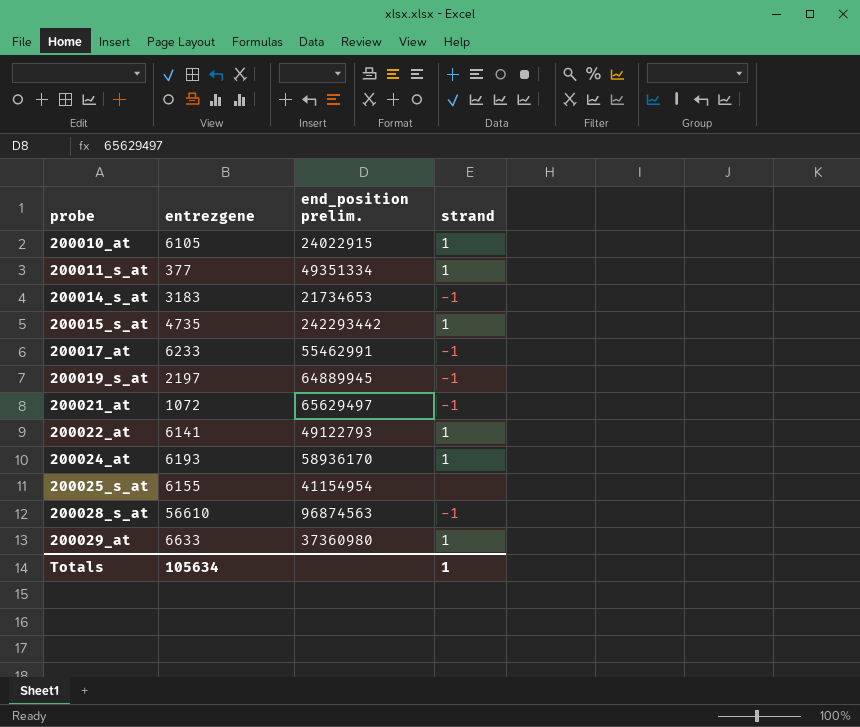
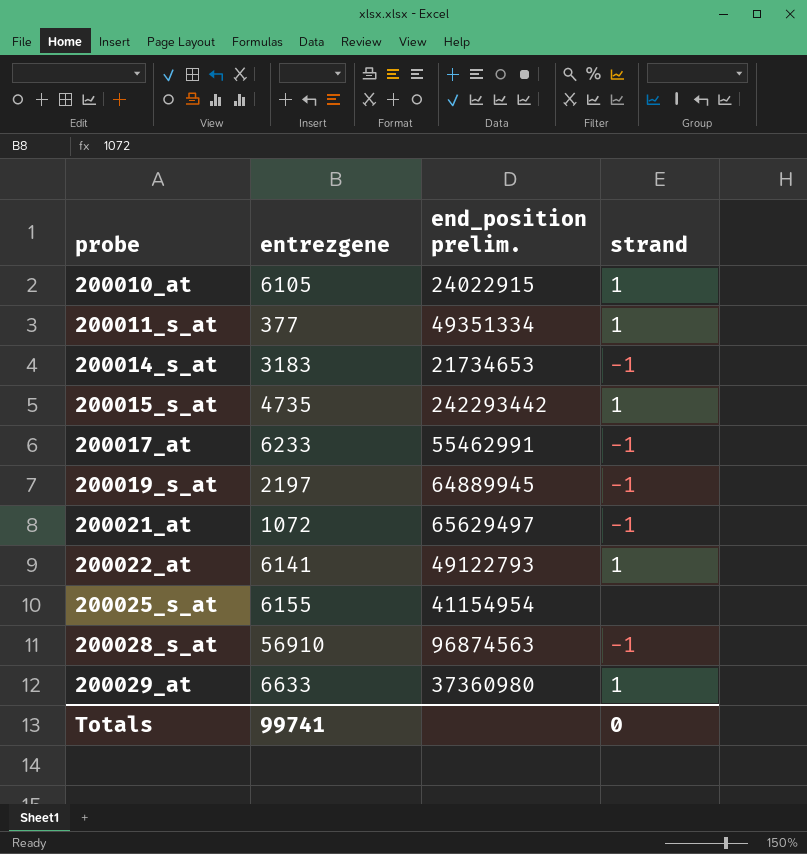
row 200024_at: 6193 | 58936170 | 1 -> none
200028_s_at | entrezgene: 56610 -> 56910
Totals | entrezgene: 105634 -> 99741
Totals | strand: 1 -> 0

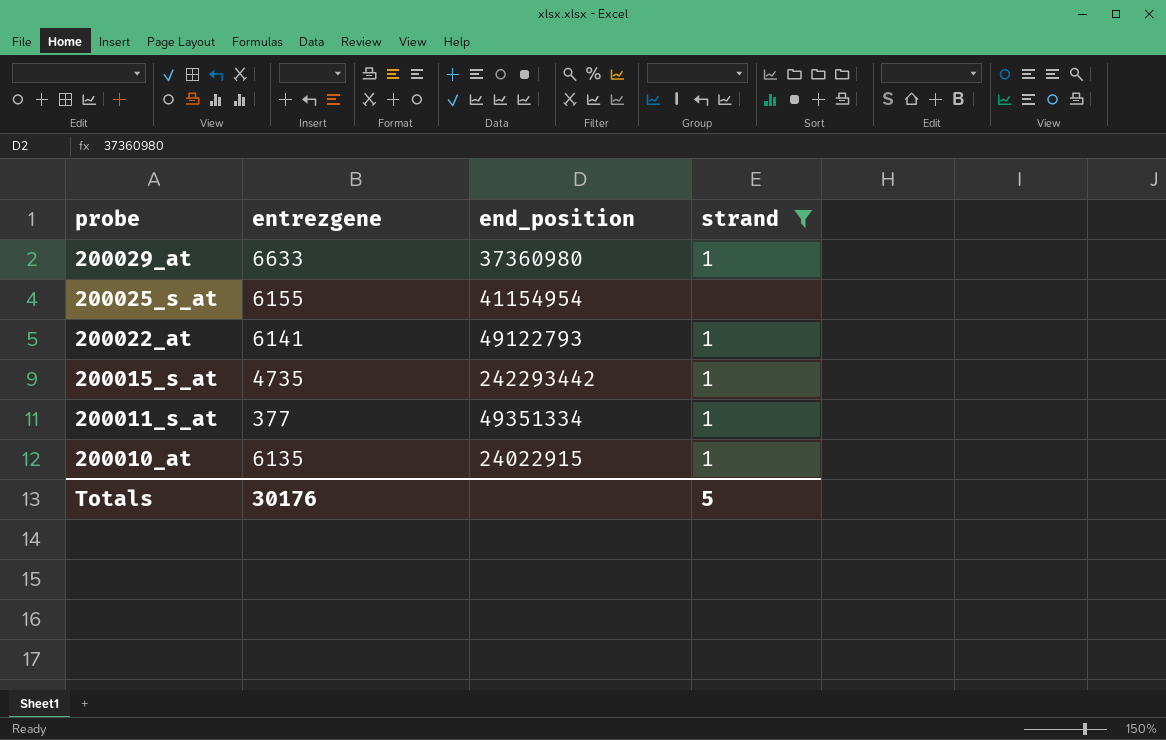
filter: none -> strand != -1
row order: probe ascending -> probe descending
column name: end_position prelim. -> end_position
200010_at | entrezgene: 6105 -> 6135
Totals | entrezgene: 99741 -> 30176
Totals | strand: 0 -> 5

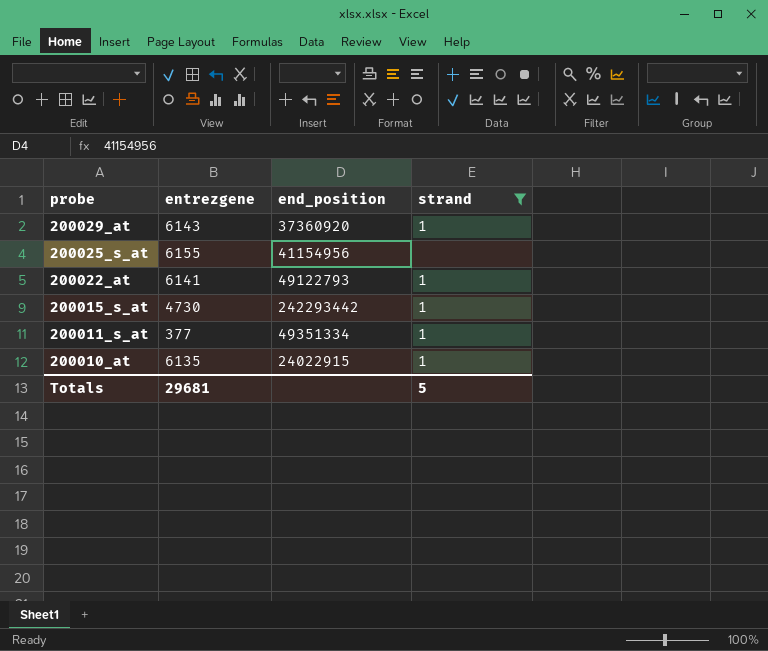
200029_at | entrezgene: 6633 -> 6143
200029_at | end_position: 37360980 -> 37360920
200025_s_at | end_position: 41154954 -> 41154956
200015_s_at | entrezgene: 4735 -> 4730
Totals | entrezgene: 30176 -> 29681

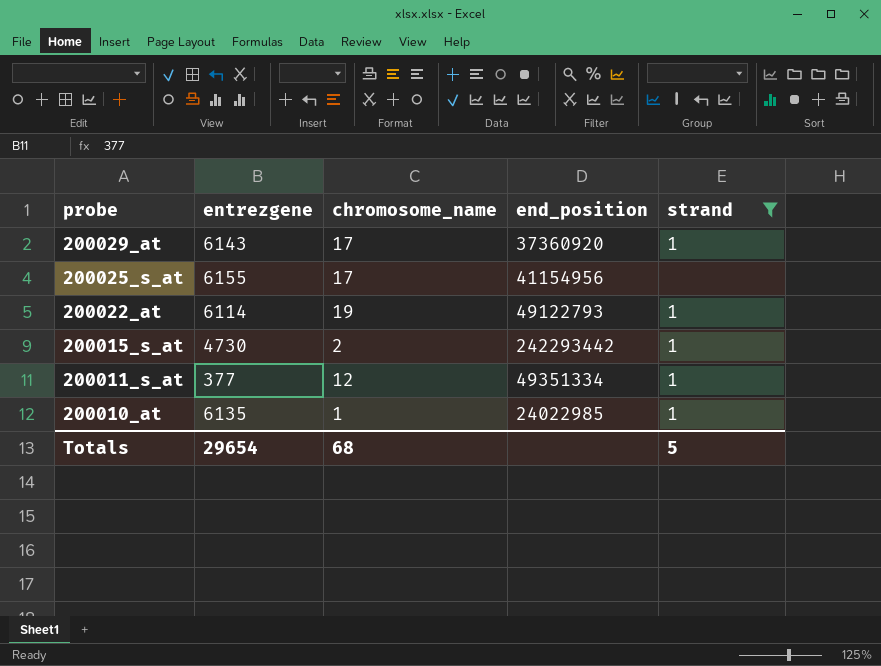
column chromosome_name | position: none -> 3
200022_at | entrezgene: 6141 -> 6114
200010_at | end_position: 24022915 -> 24022985
Totals | entrezgene: 29681 -> 29654

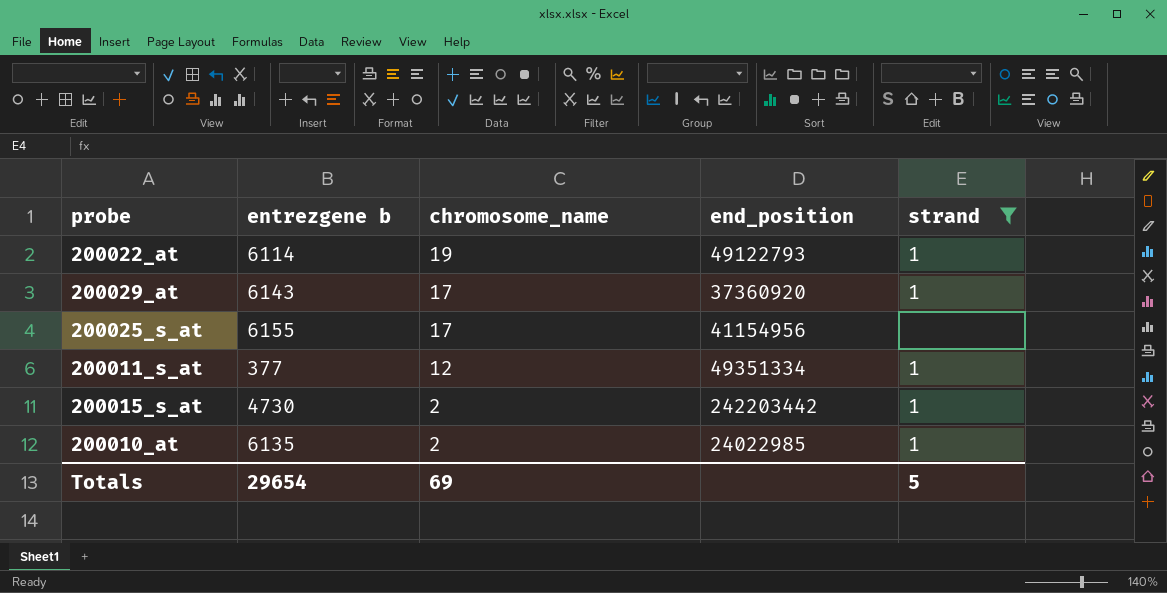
row order: probe descending -> chromosome_name descending
column name: entrezgene -> entrezgene b
200015_s_at | end_position: 242293442 -> 242203442
200010_at | chromosome_name: 1 -> 2
Totals | chromosome_name: 68 -> 69

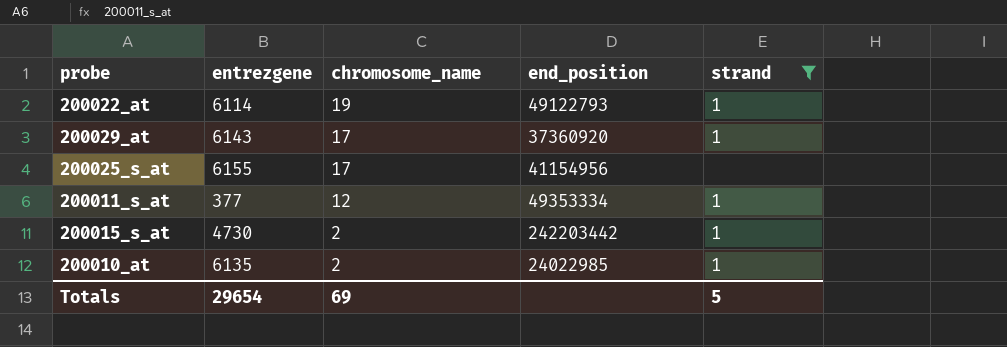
column name: entrezgene b -> entrezgene
200011_s_at | end_position: 49351334 -> 49353334

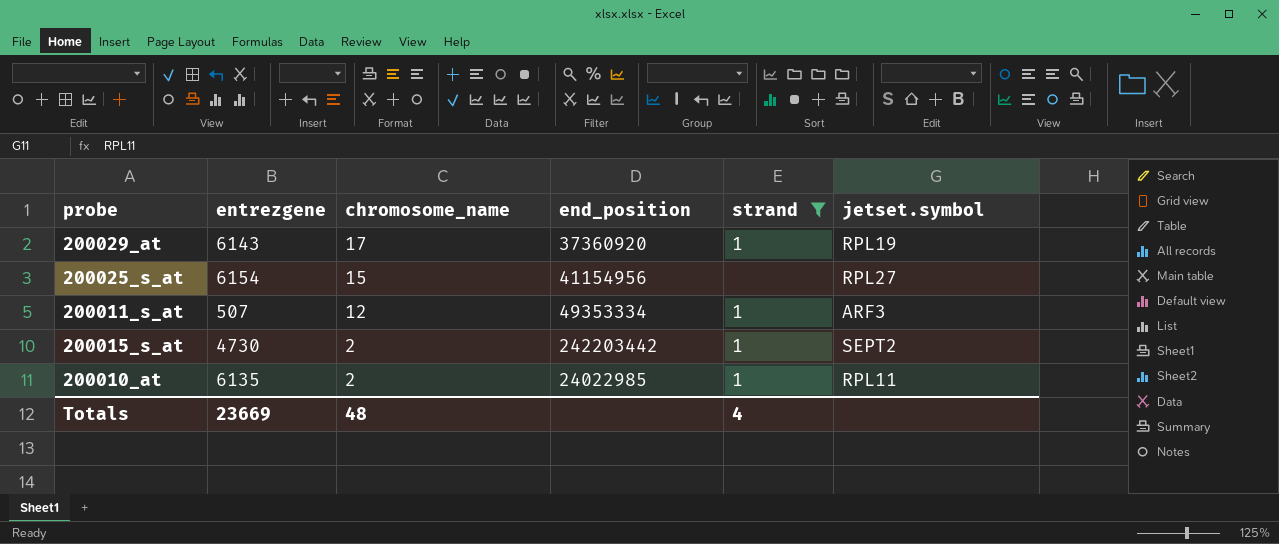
column jetset.symbol | position: none -> 6
row 200022_at: 6114 | 19 | 49122793 | 1 -> none
200025_s_at | entrezgene: 6155 -> 6154
200025_s_at | chromosome_name: 17 -> 15
200011_s_at | entrezgene: 377 -> 507
Totals | entrezgene: 29654 -> 23669
Totals | chromosome_name: 69 -> 48
Totals | strand: 5 -> 4

